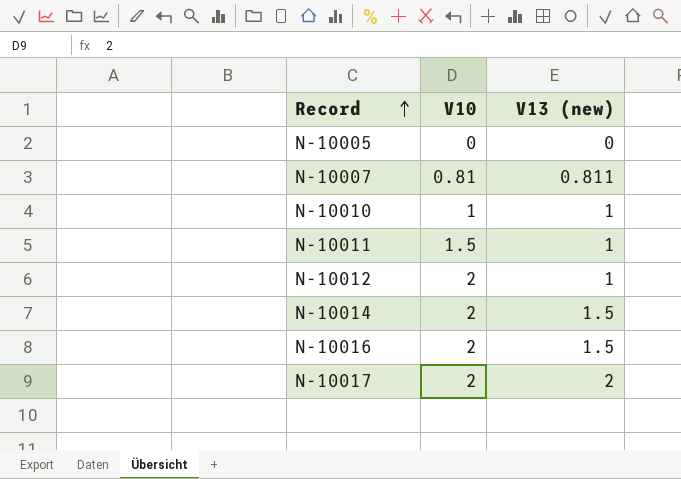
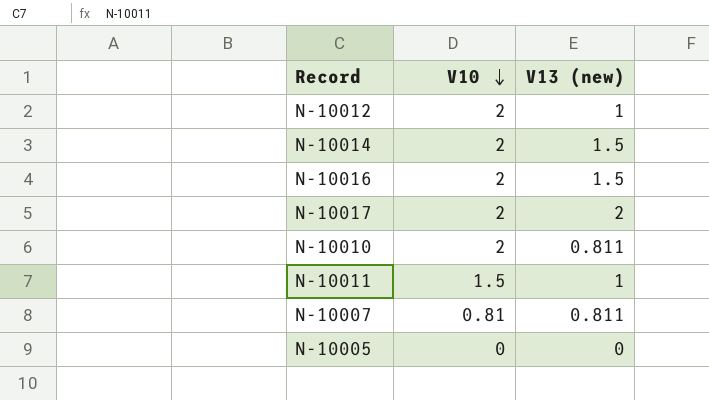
row order: Record ascending -> V10 descending
N-10010 | V10: 1 -> 2
N-10010 | V13 (new): 1 -> 0.811

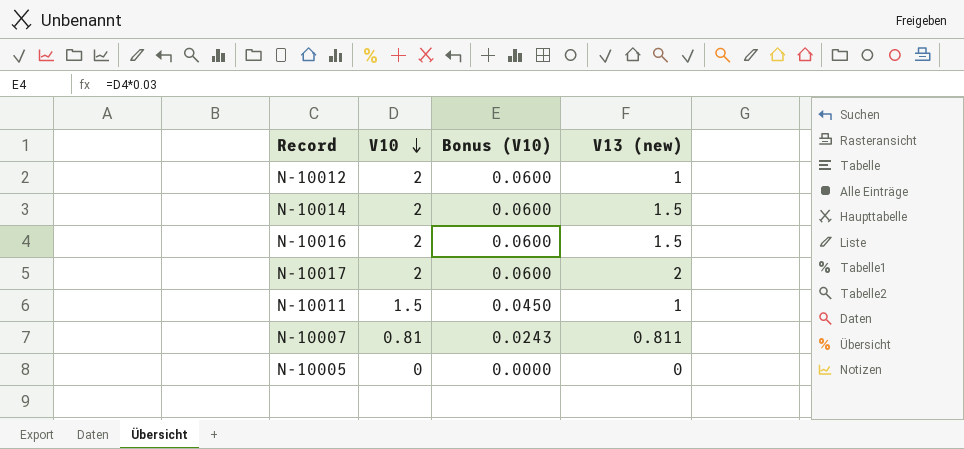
column Bonus (V10) | formula: none -> [V10] * 0.03
row N-10010: 2 | 0.811 -> none

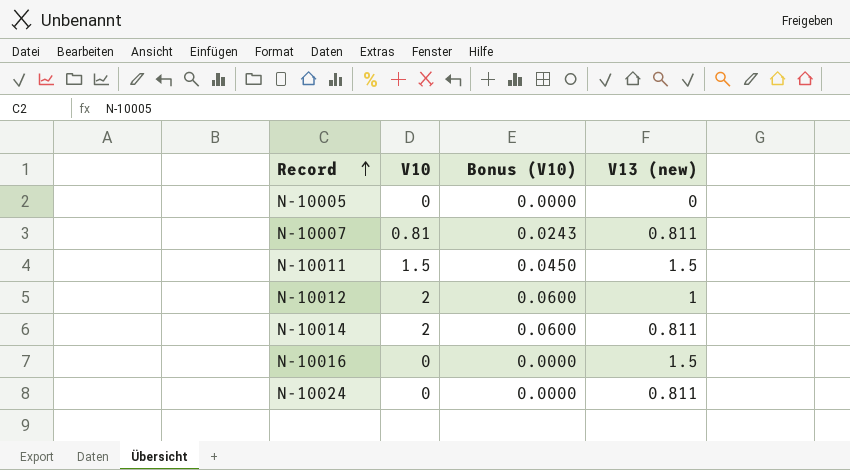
row order: V10 descending -> Record ascending
row N-10017: 2 | 0.0600 | 2 -> none
N-10011 | V13 (new): 1 -> 1.5
N-10014 | V13 (new): 1.5 -> 0.811
N-10016 | V10: 2 -> 0
N-10016 | Bonus (V10): 0.0600 -> 0.0000
row N-10024: none -> 0 | 0.0000 | 0.811

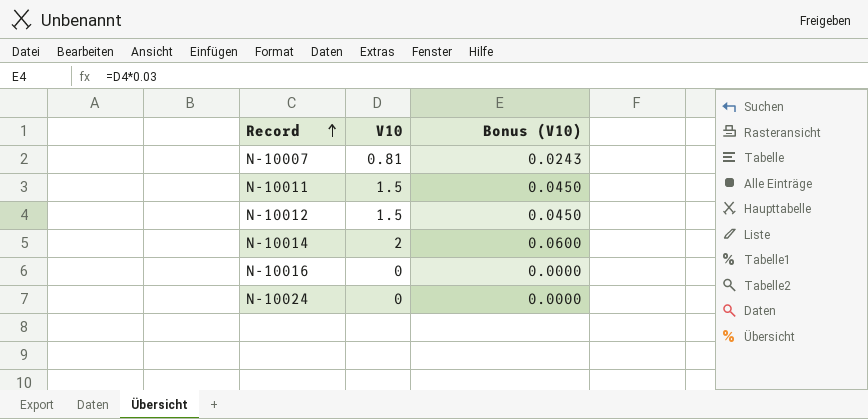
column V13 (new) | position: 4 -> none
row N-10005: 0 | 0.0000 | 0 -> none
N-10012 | V10: 2 -> 1.5
N-10012 | Bonus (V10): 0.0600 -> 0.0450

